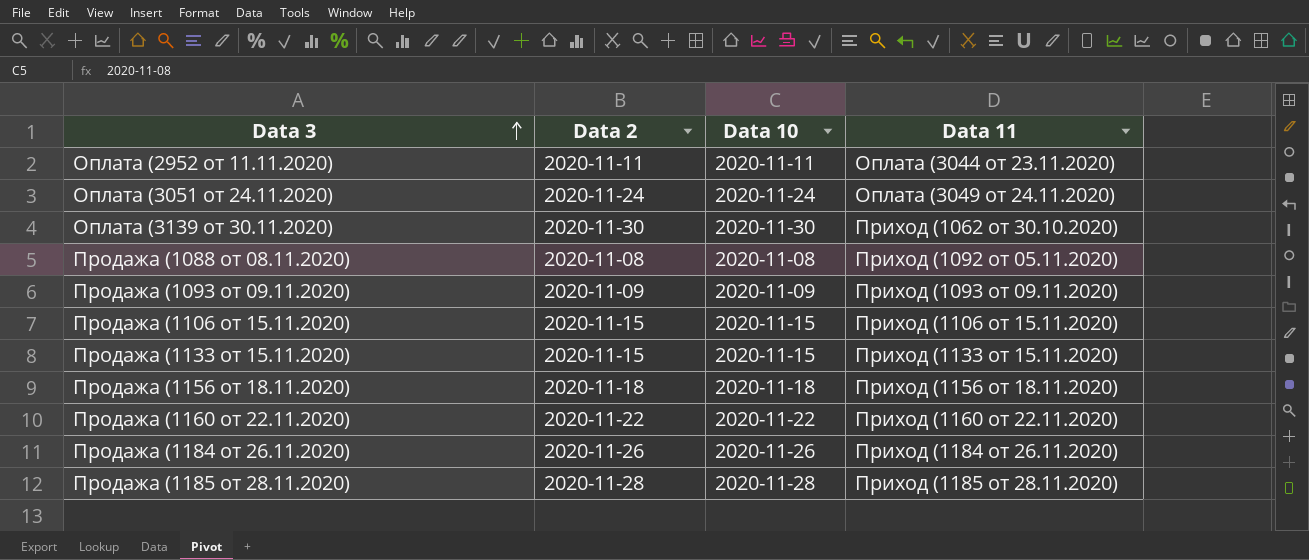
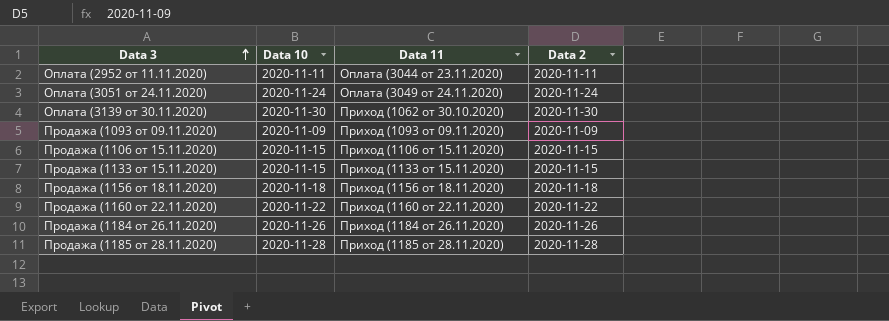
column Data 2 | position: 2 -> 4
row Продажа (1088 от 08.11.2020): 2020-11-08 | 2020-11-08 | Приход (1092 от 05.11.2020) -> none

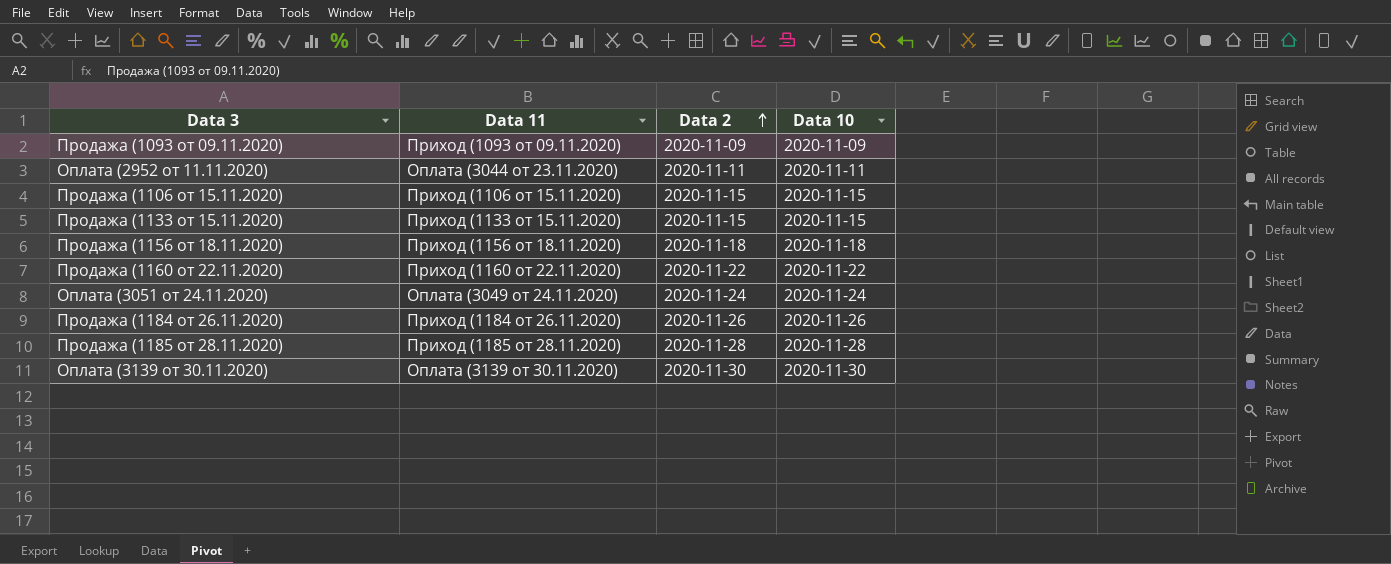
row order: Data 3 ascending -> Data 2 ascending
column Data 10 | position: 2 -> 4
Оплата (3139 от 30.11.2020) | Data 11: Приход (1062 от 30.10.2020) -> Оплата (3139 от 30.11.2020)

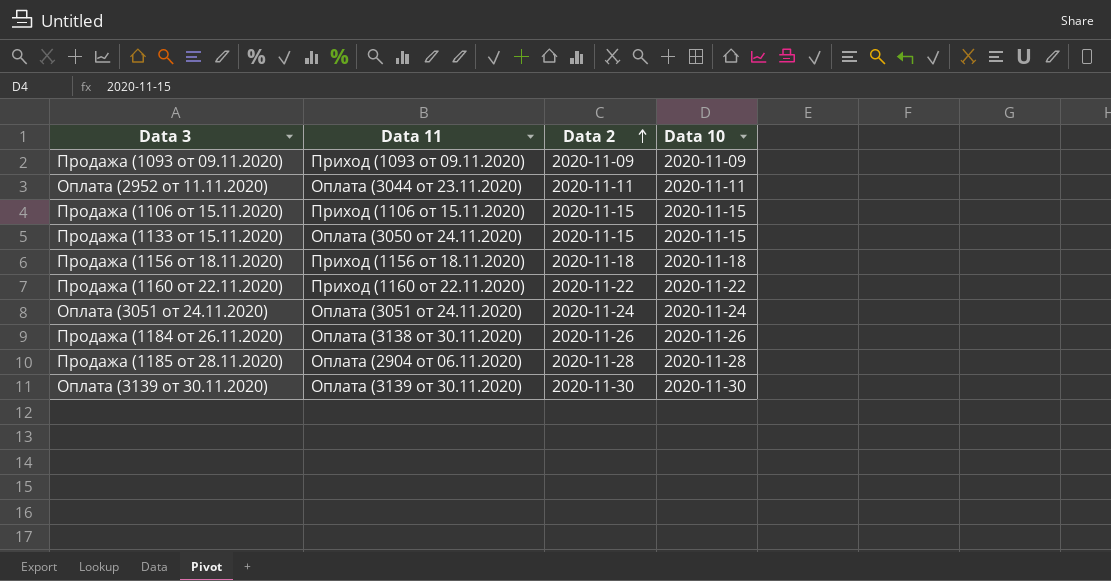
Продажа (1133 от 15.11.2020) | Data 11: Приход (1133 от 15.11.2020) -> Оплата (3050 от 24.11.2020)
Оплата (3051 от 24.11.2020) | Data 11: Оплата (3049 от 24.11.2020) -> Оплата (3051 от 24.11.2020)
Продажа (1184 от 26.11.2020) | Data 11: Приход (1184 от 26.11.2020) -> Оплата (3138 от 30.11.2020)
Продажа (1185 от 28.11.2020) | Data 11: Приход (1185 от 28.11.2020) -> Оплата (2904 от 06.11.2020)

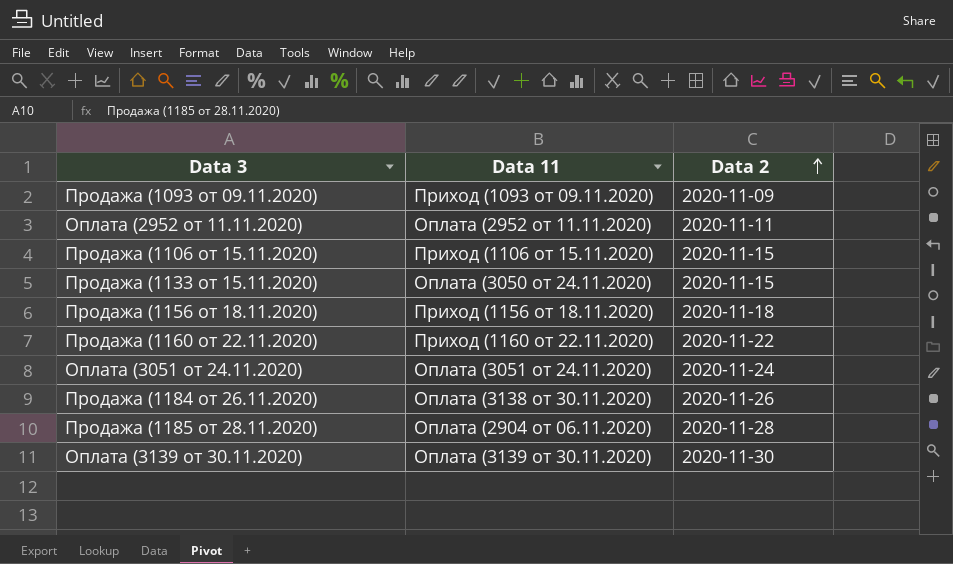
column Data 10 | position: 4 -> none
Оплата (2952 от 11.11.2020) | Data 11: Оплата (3044 от 23.11.2020) -> Оплата (2952 от 11.11.2020)

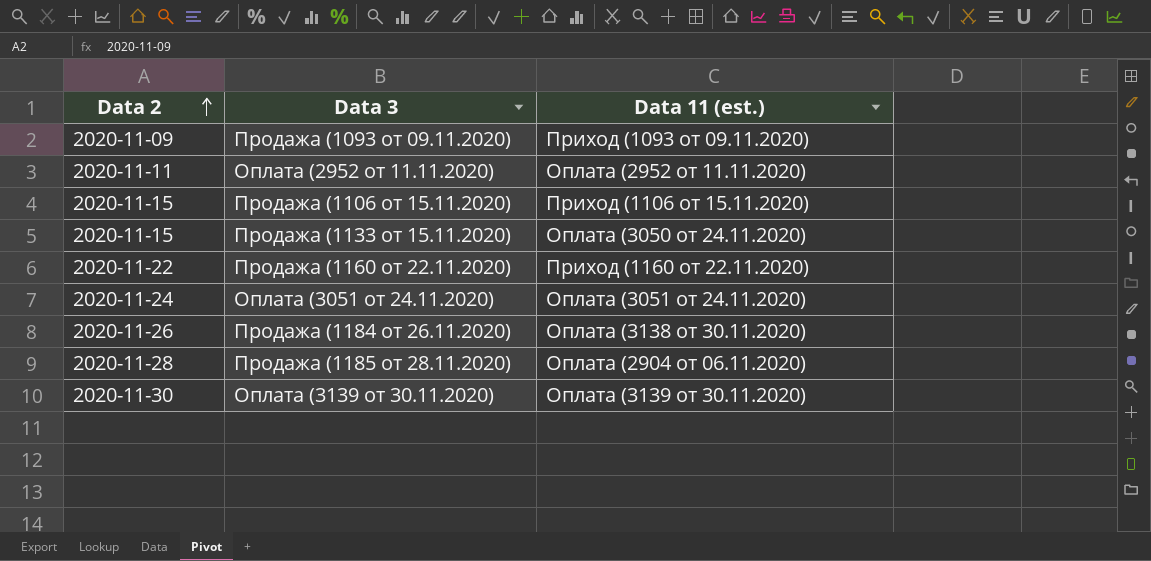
column Data 2 | position: 3 -> 1
column name: Data 11 -> Data 11 (est.)
row Продажа (1156 от 18.11.2020): Приход (1156 от 18.11.2020) | 2020-11-18 -> none

